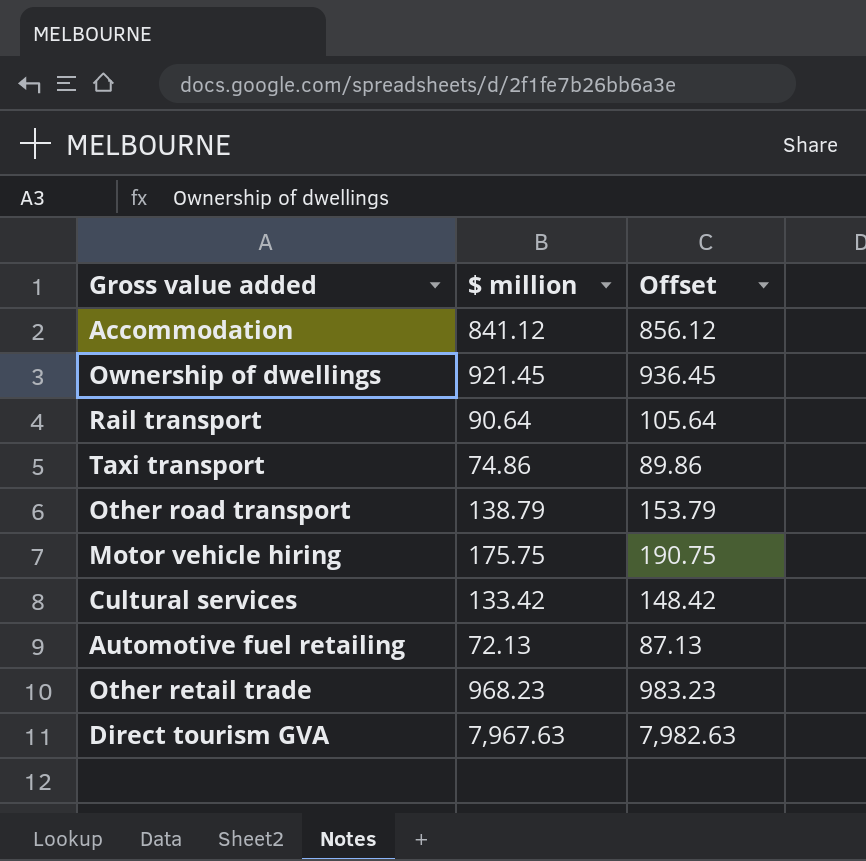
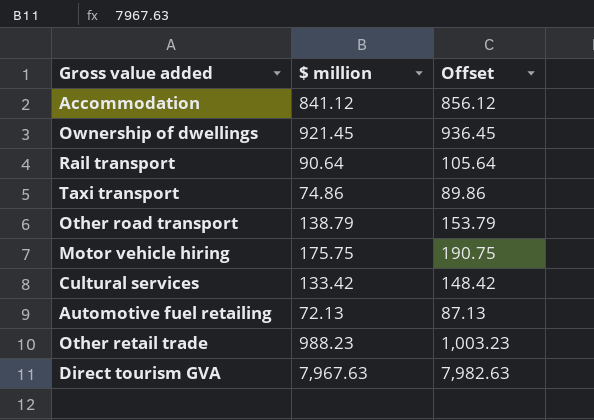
Other retail trade | $ million: 968.23 -> 988.23
Other retail trade | Offset: 983.23 -> 1,003.23

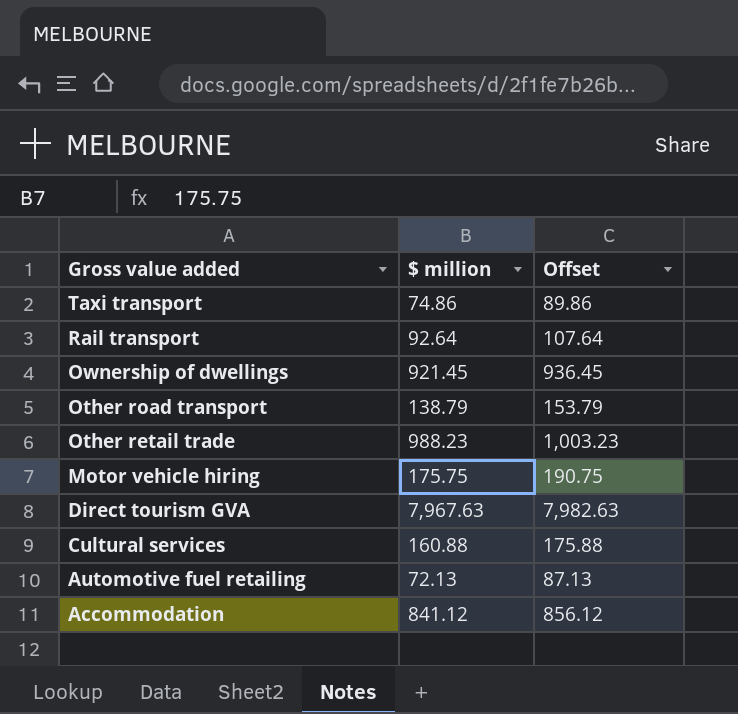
row order: none -> Gross value added descending
Rail transport | $ million: 90.64 -> 92.64
Rail transport | Offset: 105.64 -> 107.64
Cultural services | $ million: 133.42 -> 160.88
Cultural services | Offset: 148.42 -> 175.88

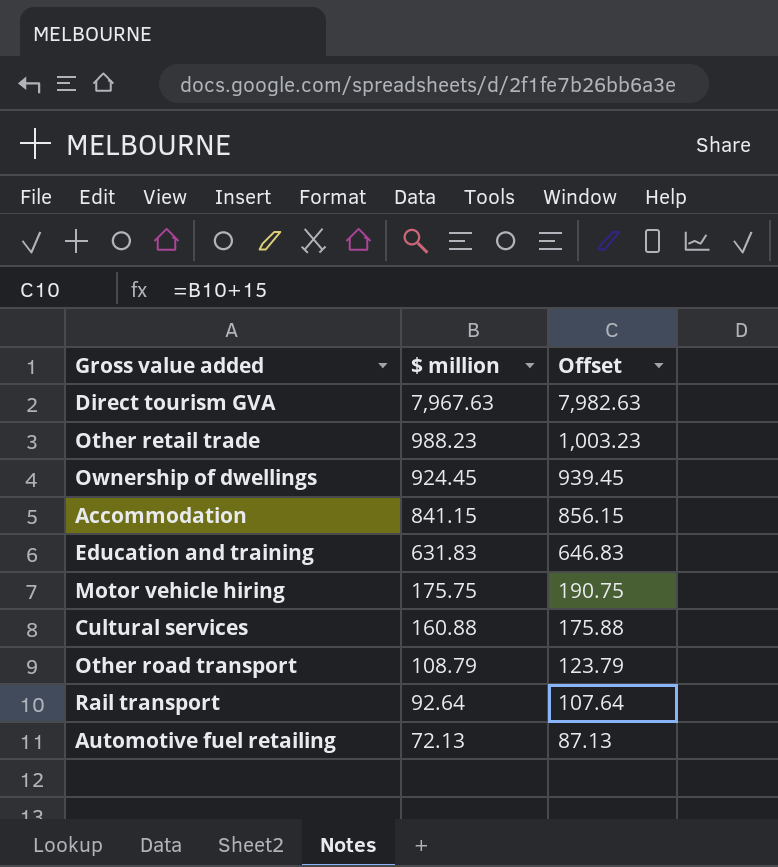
row order: Gross value added descending -> $ million descending
row Taxi transport: 74.86 | 89.86 -> none
Ownership of dwellings | $ million: 921.45 -> 924.45
Ownership of dwellings | Offset: 936.45 -> 939.45
Accommodation | $ million: 841.12 -> 841.15
Accommodation | Offset: 856.12 -> 856.15
row Education and training: none -> 631.83 | 646.83
Other road transport | $ million: 138.79 -> 108.79
Other road transport | Offset: 153.79 -> 123.79

